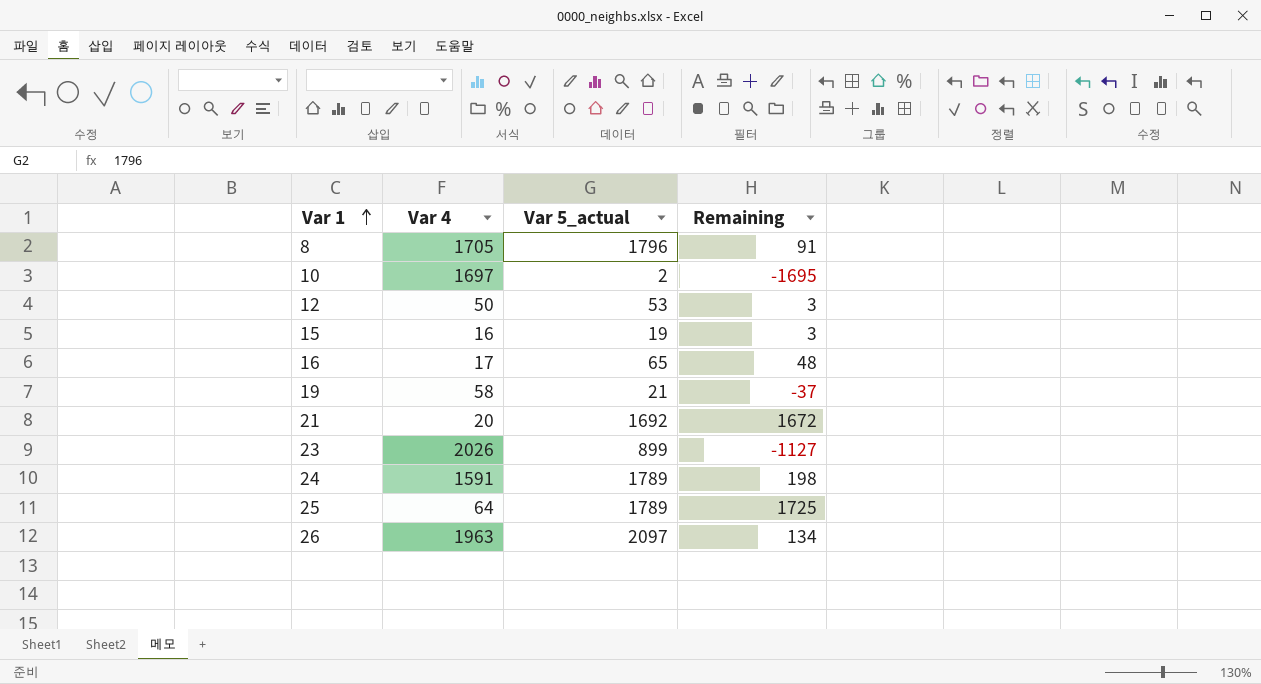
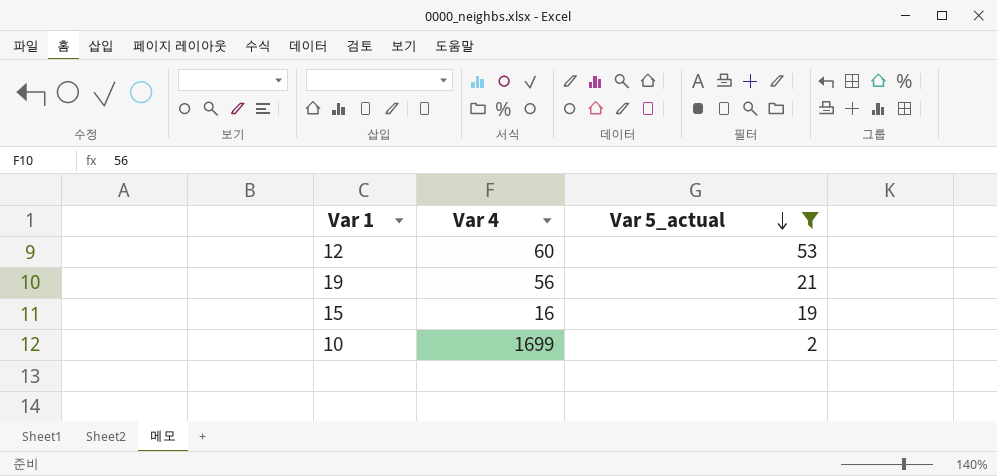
filter: none -> Var 5_actual <= 53
row order: Var 1 ascending -> Var 5_actual descending
column Remaining | formula: [Var 5_actual] - [Var 4] -> none
12 | Var 4: 50 -> 60
19 | Var 4: 58 -> 56
10 | Var 4: 1697 -> 1699

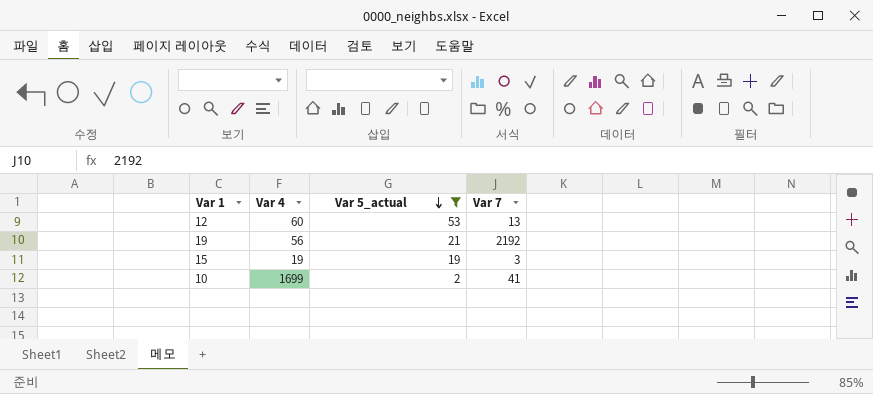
column Var 7 | position: none -> 4
15 | Var 4: 16 -> 19

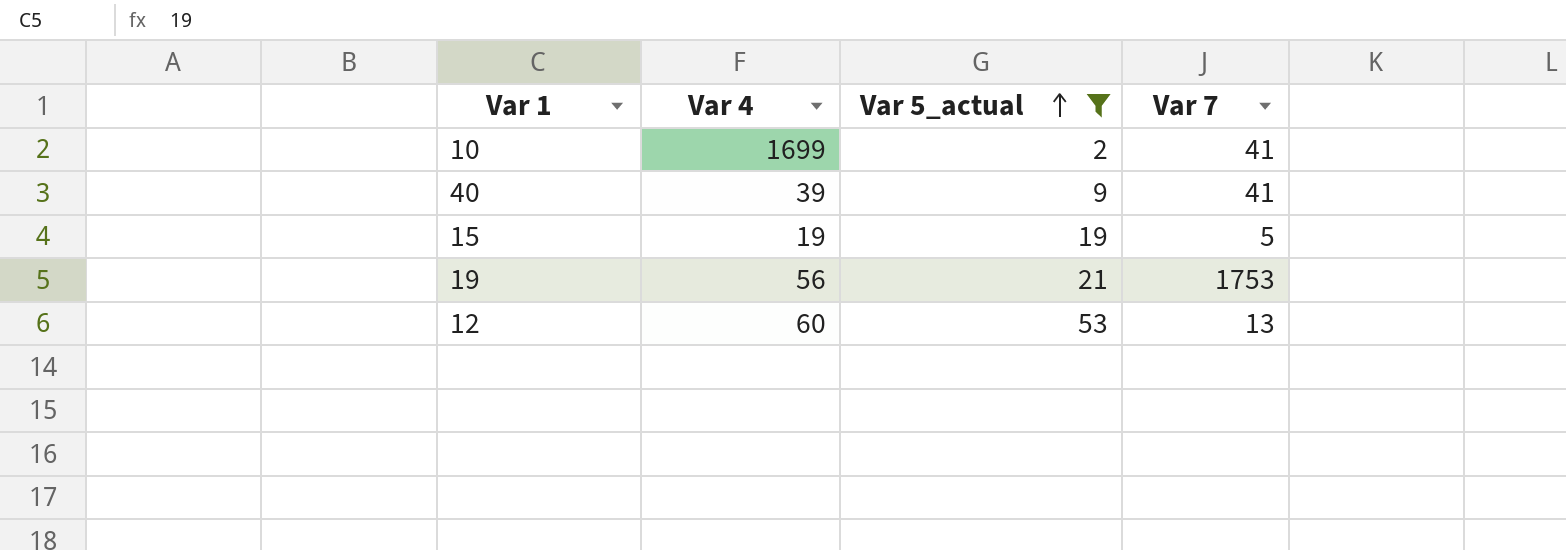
row order: Var 5_actual descending -> Var 5_actual ascending
row 40: none -> 39 | 9 | 41
15 | Var 7: 3 -> 5
19 | Var 7: 2192 -> 1753

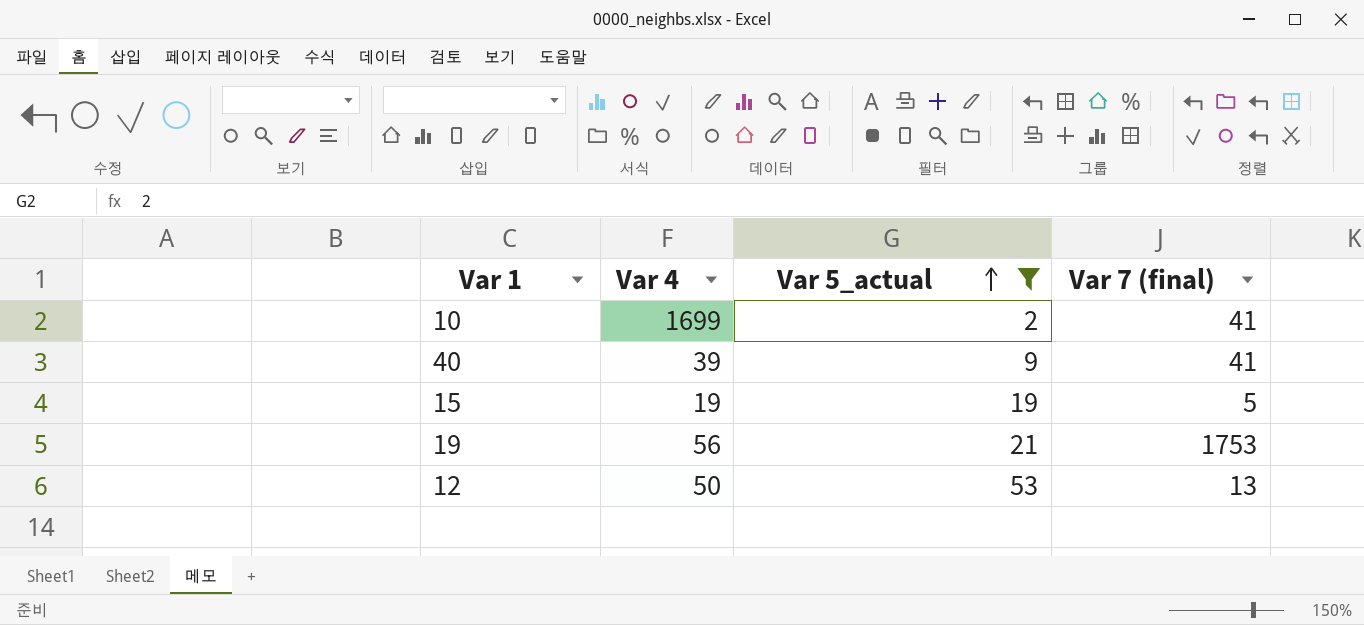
column name: Var 7 -> Var 7 (final)
12 | Var 4: 60 -> 50

